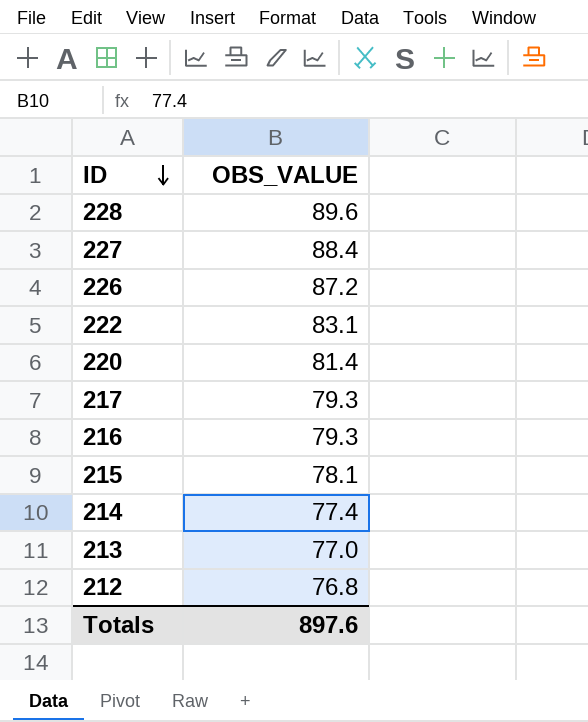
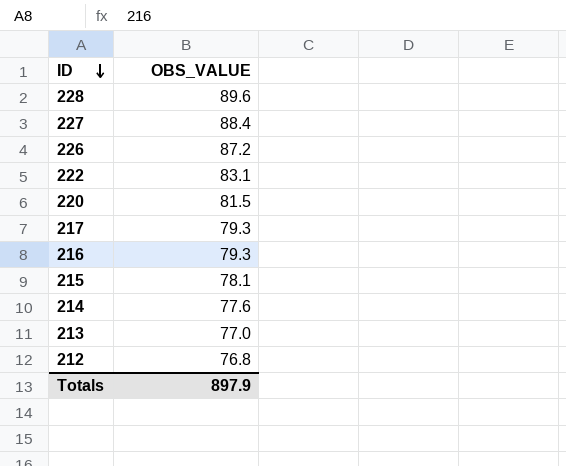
220 | OBS_VALUE: 81.4 -> 81.5
214 | OBS_VALUE: 77.4 -> 77.6
Totals | OBS_VALUE: 897.6 -> 897.9

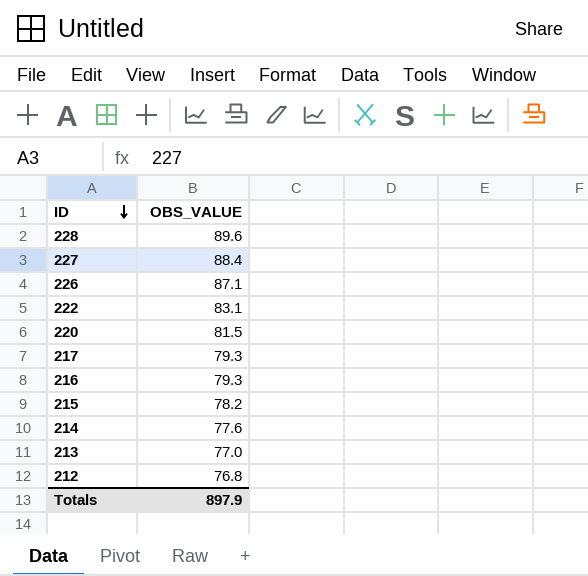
226 | OBS_VALUE: 87.2 -> 87.1
215 | OBS_VALUE: 78.1 -> 78.2

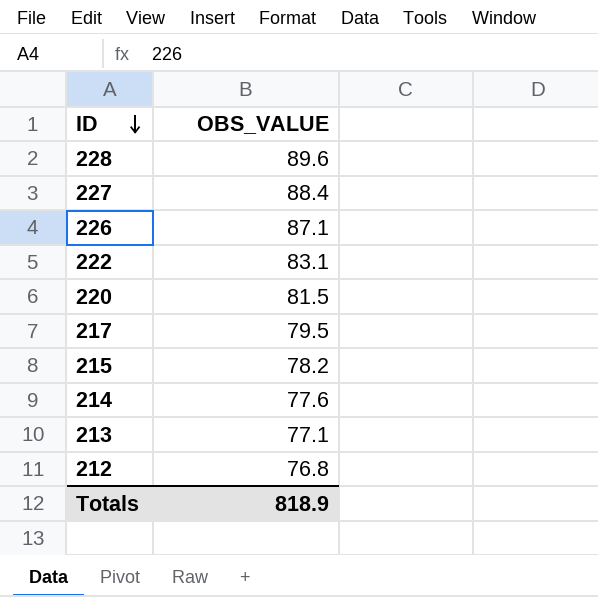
row 216: 79.3 -> none
217 | OBS_VALUE: 79.3 -> 79.5
213 | OBS_VALUE: 77.0 -> 77.1
Totals | OBS_VALUE: 897.9 -> 818.9

